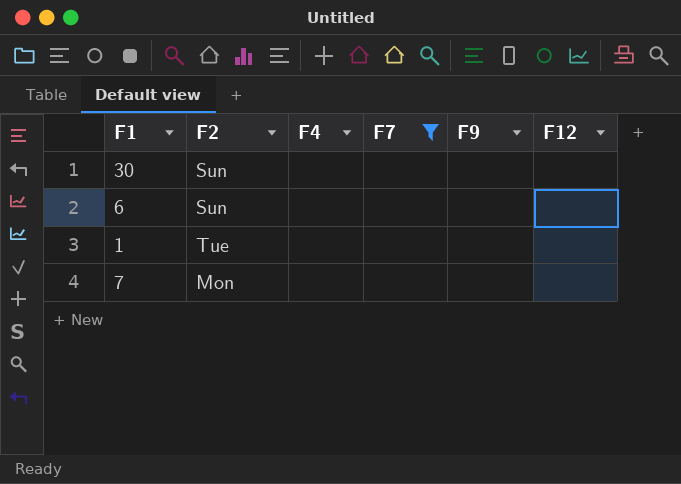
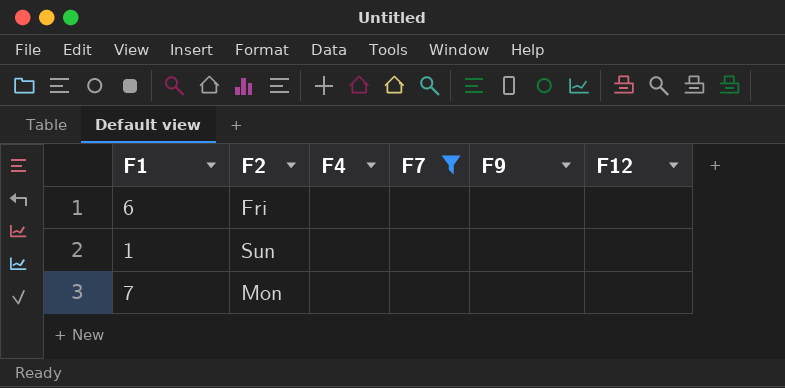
row 30: Sun | none | none | none | none -> none
6 | F2: Sun -> Fri
1 | F2: Tue -> Sun

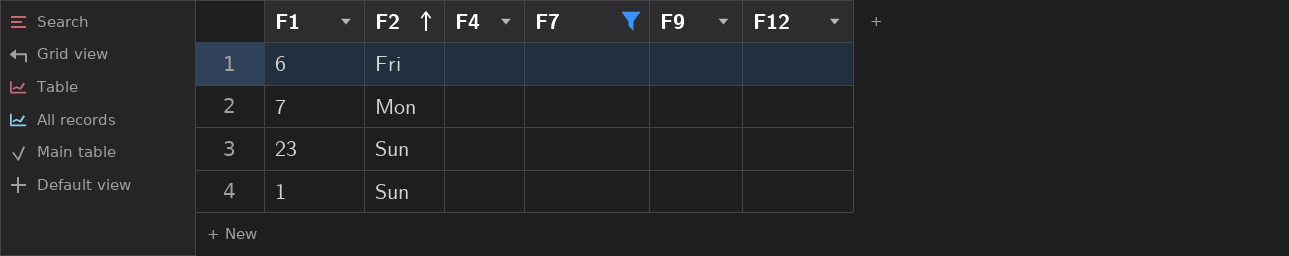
row order: none -> F2 ascending
row 23: none -> Sun | none | none | none | none

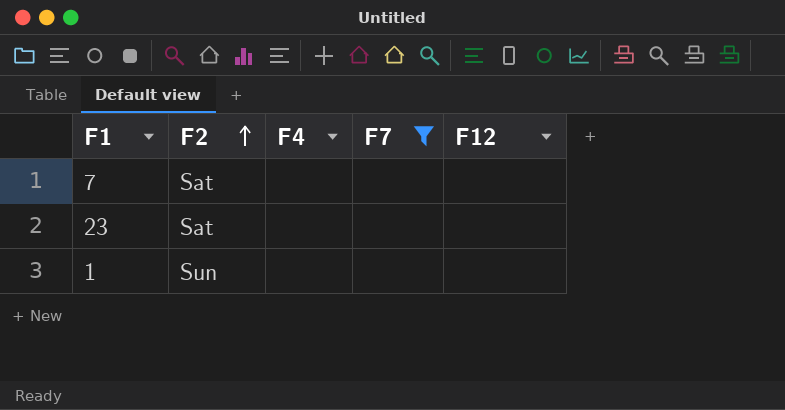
column F9 | position: 5 -> none
row 6: Fri | none | none | none | none -> none
7 | F2: Mon -> Sat
23 | F2: Sun -> Sat

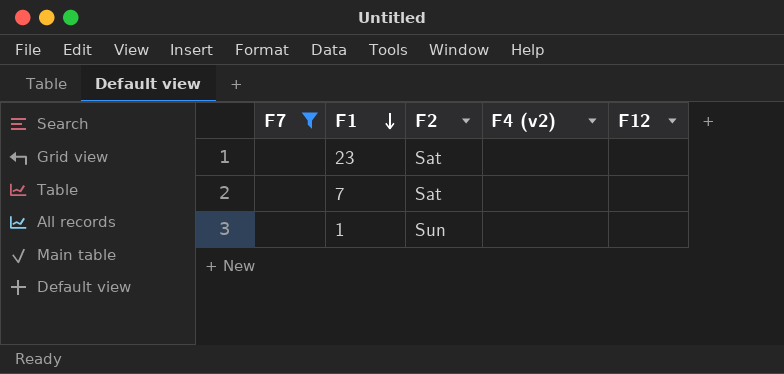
row order: F2 ascending -> F1 descending
column F7 | position: 4 -> 1
column name: F4 -> F4 (v2)

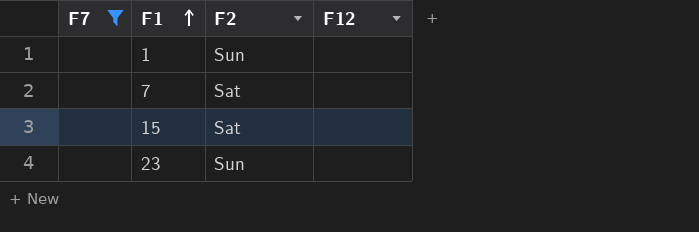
row order: F1 descending -> F1 ascending
column F4 (v2) | position: 4 -> none
row 15: none -> none | Sat | none
23 | F2: Sat -> Sun

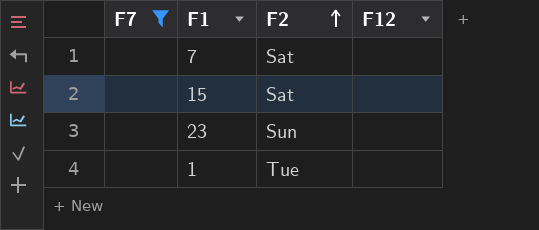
row order: F1 ascending -> F2 ascending
1 | F2: Sun -> Tue

